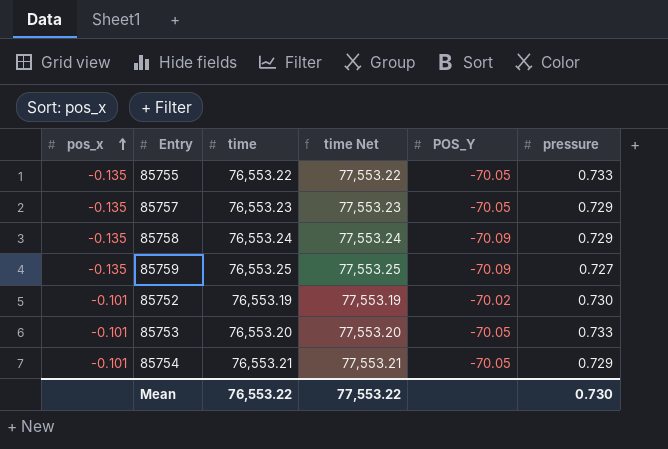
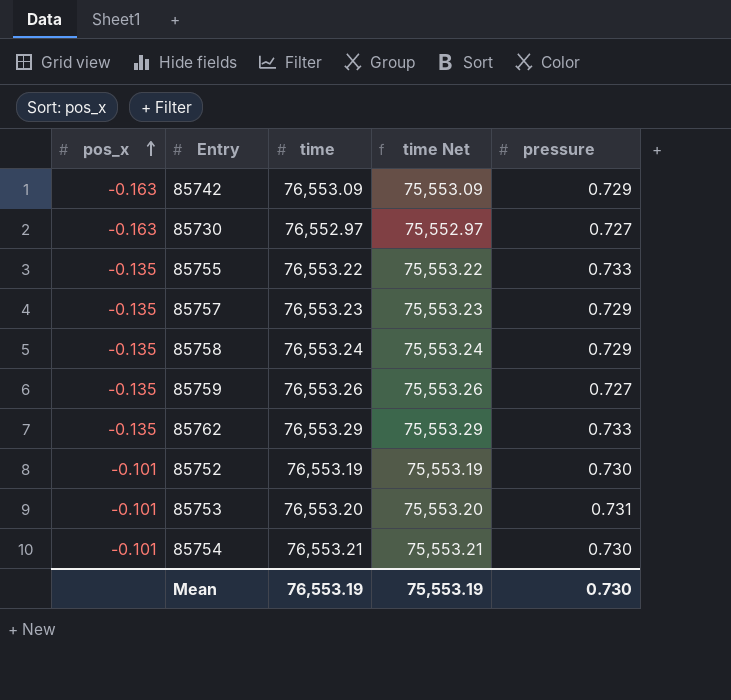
column POS_Y | position: 5 -> none
column time Net | formula: [time] + 1000 -> [time] - 1000
row 85742: none -> -0.163 | 76,553.09 | 75,553.09 | 0.729
row 85730: none -> -0.163 | 76,552.97 | 75,552.97 | 0.727
85759 | time: 76,553.25 -> 76,553.26
row 85762: none -> -0.135 | 76,553.29 | 75,553.29 | 0.733
85753 | pressure: 0.733 -> 0.731
85754 | pressure: 0.729 -> 0.730
Mean | time: 76,553.22 -> 76,553.19
Mean | time Net: 77,553.22 -> 75,553.19

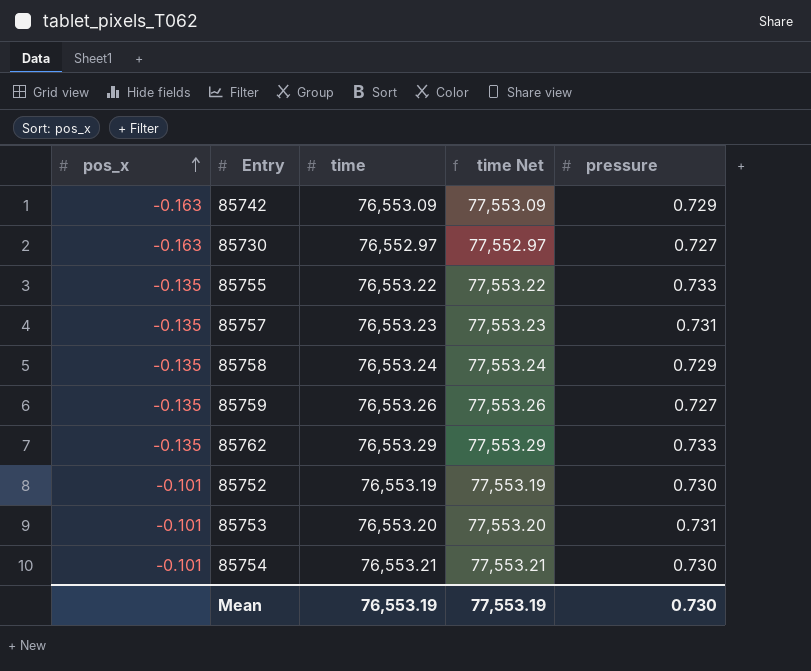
column time Net | formula: [time] - 1000 -> [time] + 1000
85757 | pressure: 0.729 -> 0.731
Mean | time Net: 75,553.19 -> 77,553.19

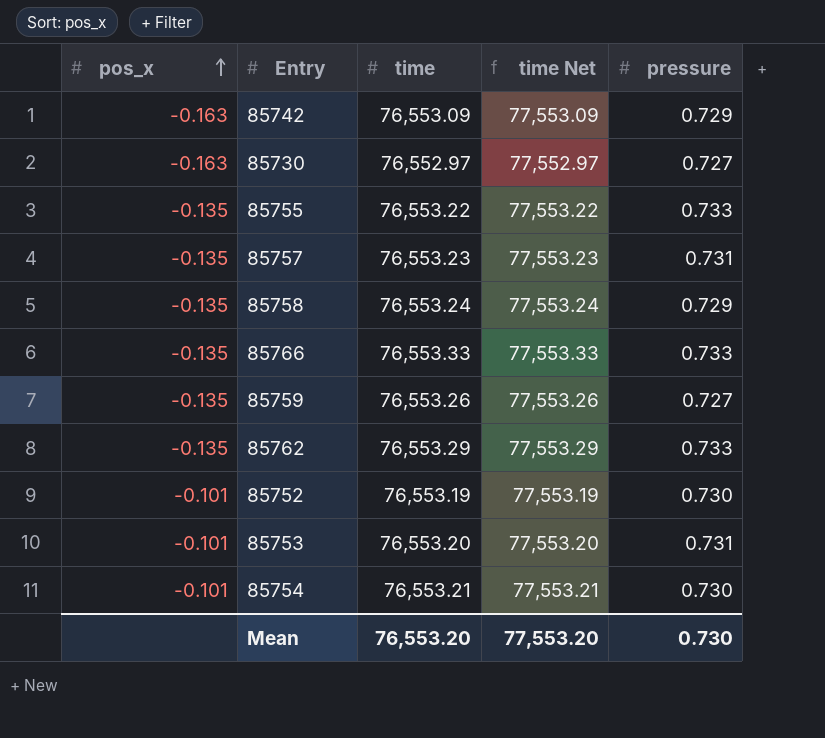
row 85766: none -> -0.135 | 76,553.33 | 77,553.33 | 0.733
Mean | time: 76,553.19 -> 76,553.20
Mean | time Net: 77,553.19 -> 77,553.20

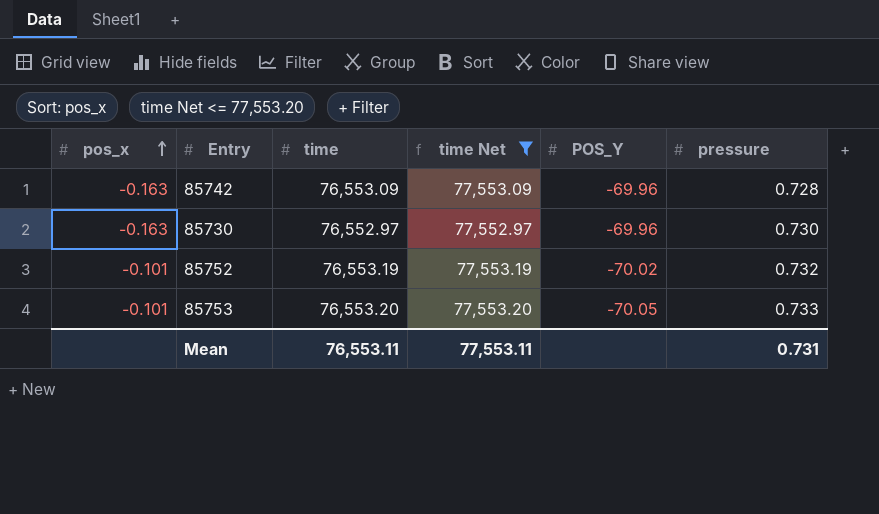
filter: none -> time Net <= 77,553.20
column POS_Y | position: none -> 5
85742 | pressure: 0.729 -> 0.728
85730 | pressure: 0.727 -> 0.730
85752 | pressure: 0.730 -> 0.732
85753 | pressure: 0.731 -> 0.733
Mean | time: 76,553.20 -> 76,553.11
Mean | time Net: 77,553.20 -> 77,553.11
Mean | pressure: 0.730 -> 0.731

